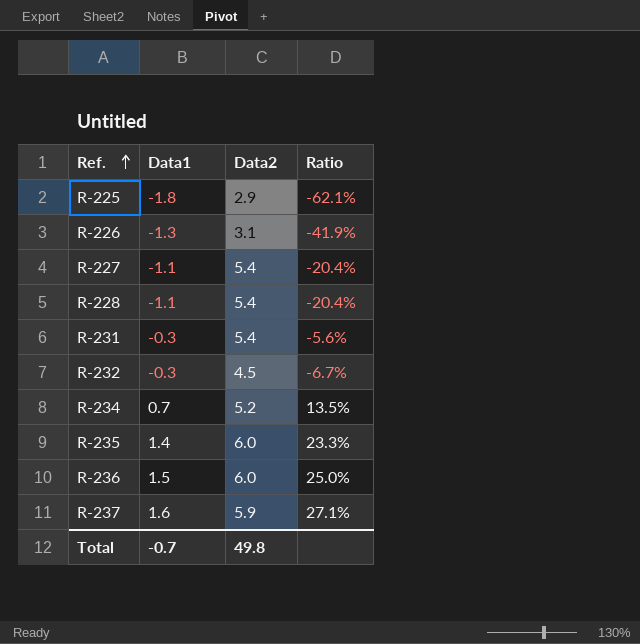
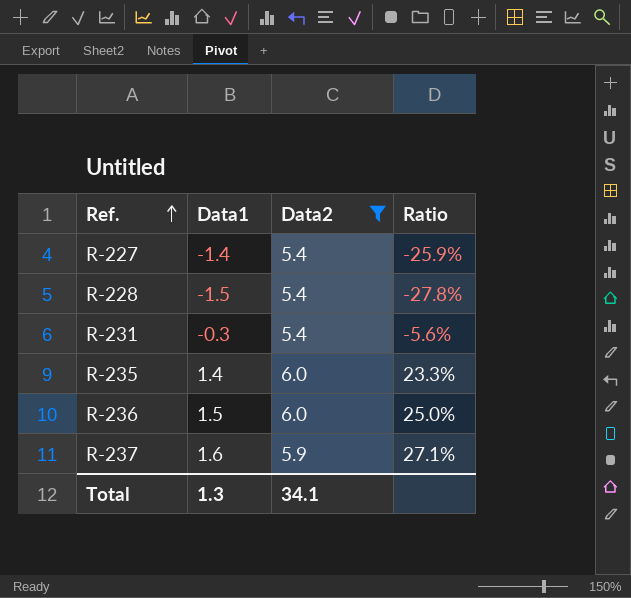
filter: none -> Data2 >= 5.4
R-227 | Data1: -1.1 -> -1.4
R-227 | Ratio: -20.4% -> -25.9%
R-228 | Data1: -1.1 -> -1.5
R-228 | Ratio: -20.4% -> -27.8%
Total | Data1: -0.7 -> 1.3
Total | Data2: 49.8 -> 34.1

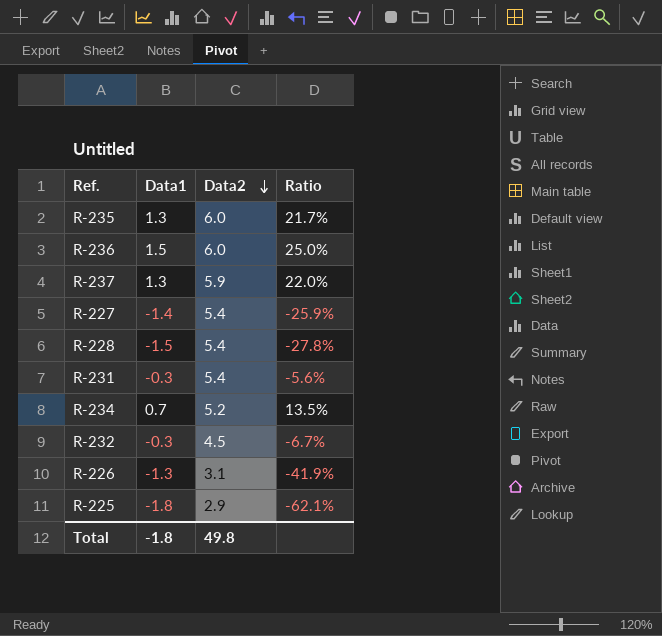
filter: Data2 >= 5.4 -> none
row order: Ref. ascending -> Data2 descending
R-235 | Data1: 1.4 -> 1.3
R-235 | Ratio: 23.3% -> 21.7%
R-237 | Data1: 1.6 -> 1.3
R-237 | Ratio: 27.1% -> 22.0%
Total | Data1: 1.3 -> -1.8
Total | Data2: 34.1 -> 49.8

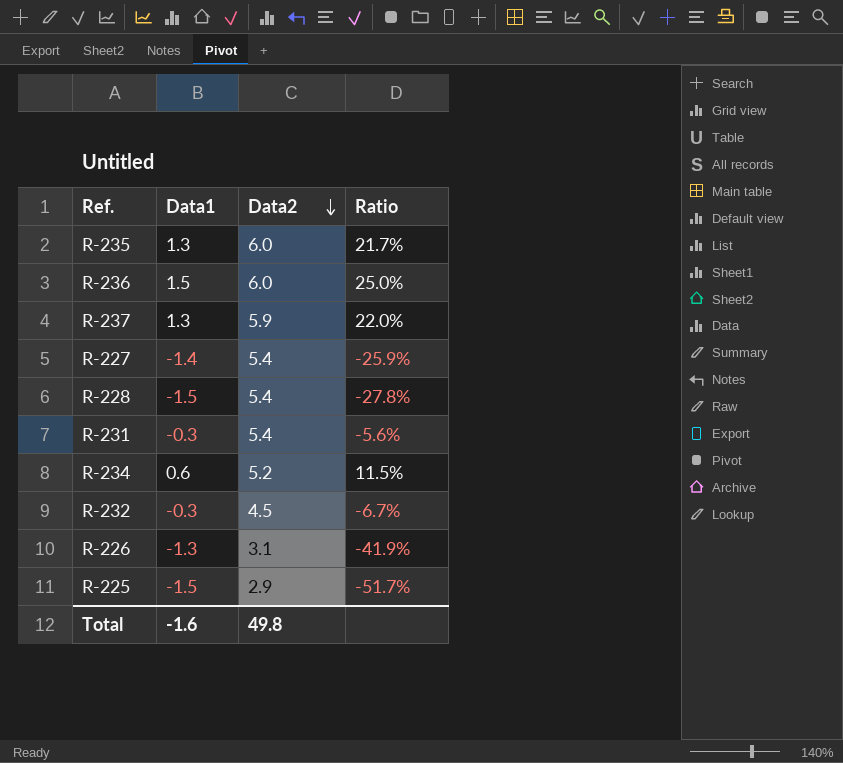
R-234 | Data1: 0.7 -> 0.6
R-234 | Ratio: 13.5% -> 11.5%
R-225 | Data1: -1.8 -> -1.5
R-225 | Ratio: -62.1% -> -51.7%
Total | Data1: -1.8 -> -1.6

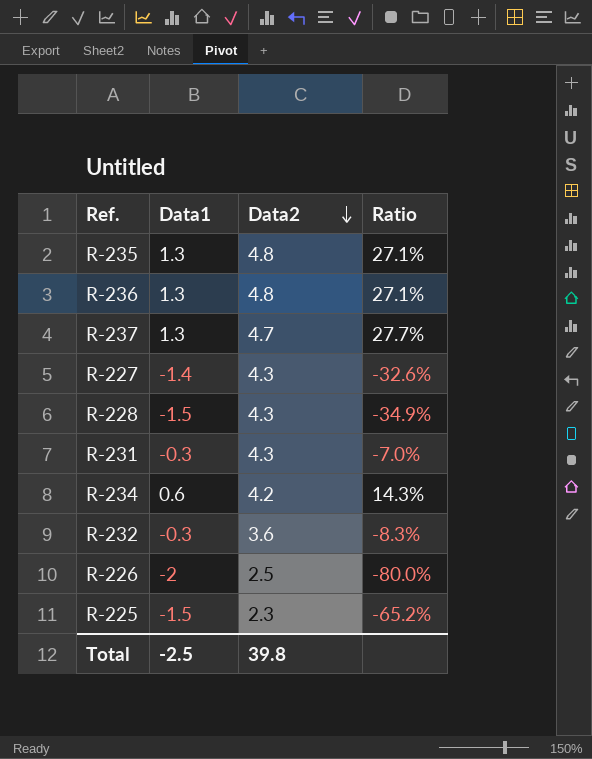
R-235 | Data2: 6.0 -> 4.8
R-235 | Ratio: 21.7% -> 27.1%
R-236 | Data1: 1.5 -> 1.3
R-236 | Data2: 6.0 -> 4.8
R-236 | Ratio: 25.0% -> 27.1%
R-237 | Data2: 5.9 -> 4.7
R-237 | Ratio: 22.0% -> 27.7%
R-227 | Data2: 5.4 -> 4.3
R-227 | Ratio: -25.9% -> -32.6%
R-228 | Data2: 5.4 -> 4.3
R-228 | Ratio: -27.8% -> -34.9%
R-231 | Data2: 5.4 -> 4.3
R-231 | Ratio: -5.6% -> -7.0%
R-234 | Data2: 5.2 -> 4.2
R-234 | Ratio: 11.5% -> 14.3%
R-232 | Data2: 4.5 -> 3.6
R-232 | Ratio: -6.7% -> -8.3%
R-226 | Data1: -1.3 -> -2
R-226 | Data2: 3.1 -> 2.5
R-226 | Ratio: -41.9% -> -80.0%
R-225 | Data2: 2.9 -> 2.3
R-225 | Ratio: -51.7% -> -65.2%
Total | Data1: -1.6 -> -2.5
Total | Data2: 49.8 -> 39.8

